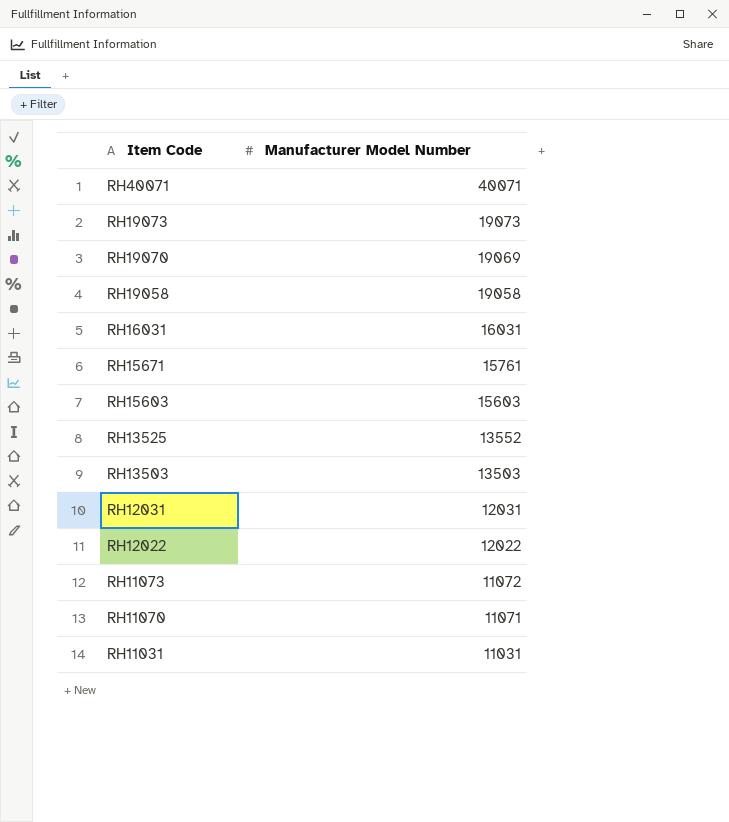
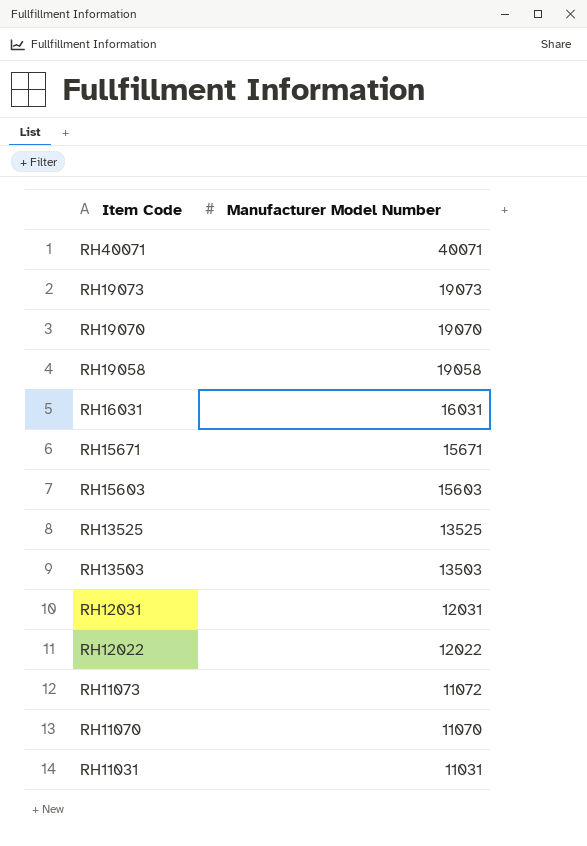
RH19070 | Manufacturer Model Number: 19069 -> 19070
RH15671 | Manufacturer Model Number: 15761 -> 15671
RH13525 | Manufacturer Model Number: 13552 -> 13525
RH11070 | Manufacturer Model Number: 11071 -> 11070

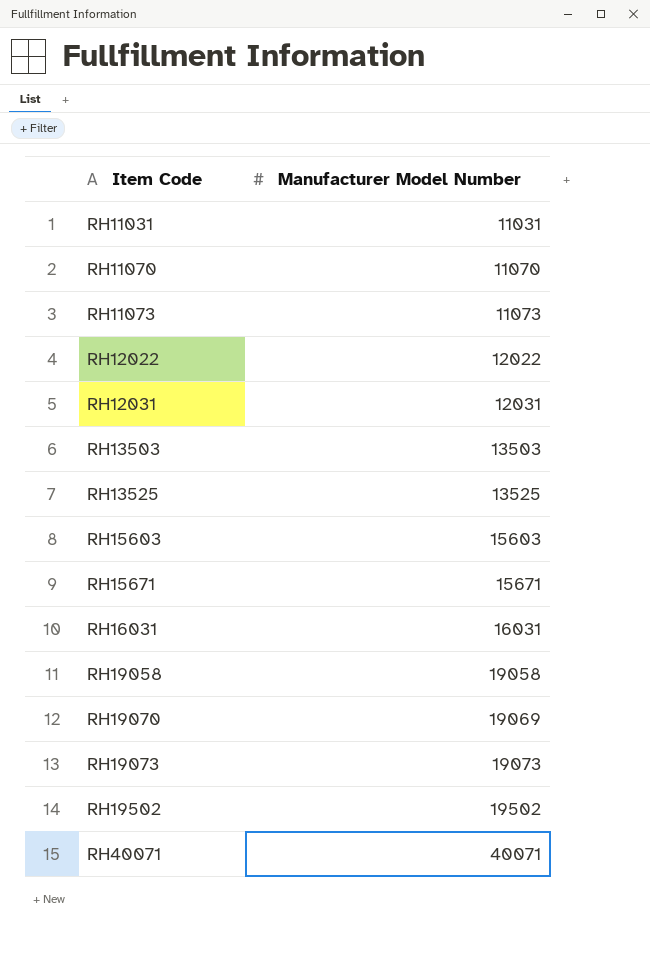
row order: Item Code descending -> Item Code ascending
RH11073 | Manufacturer Model Number: 11072 -> 11073
RH19070 | Manufacturer Model Number: 19070 -> 19069
row RH19502: none -> 19502

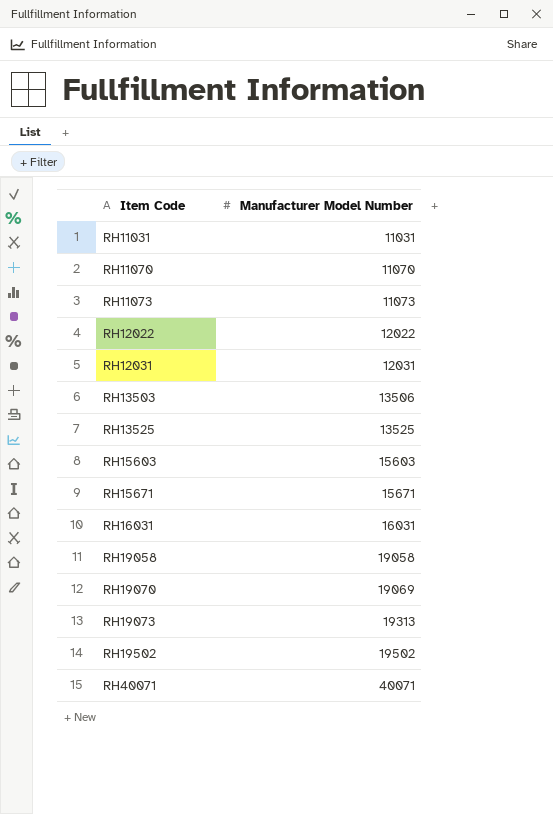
RH13503 | Manufacturer Model Number: 13503 -> 13506
RH19073 | Manufacturer Model Number: 19073 -> 19313

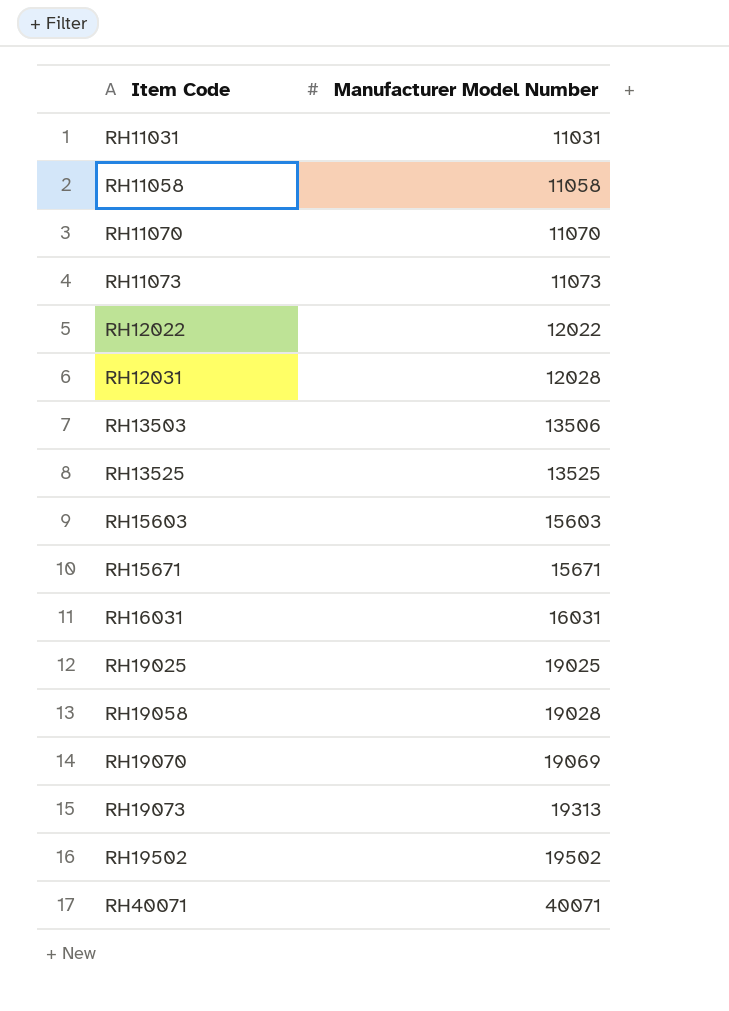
row RH11058: none -> 11058
RH12031 | Manufacturer Model Number: 12031 -> 12028
row RH19025: none -> 19025
RH19058 | Manufacturer Model Number: 19058 -> 19028

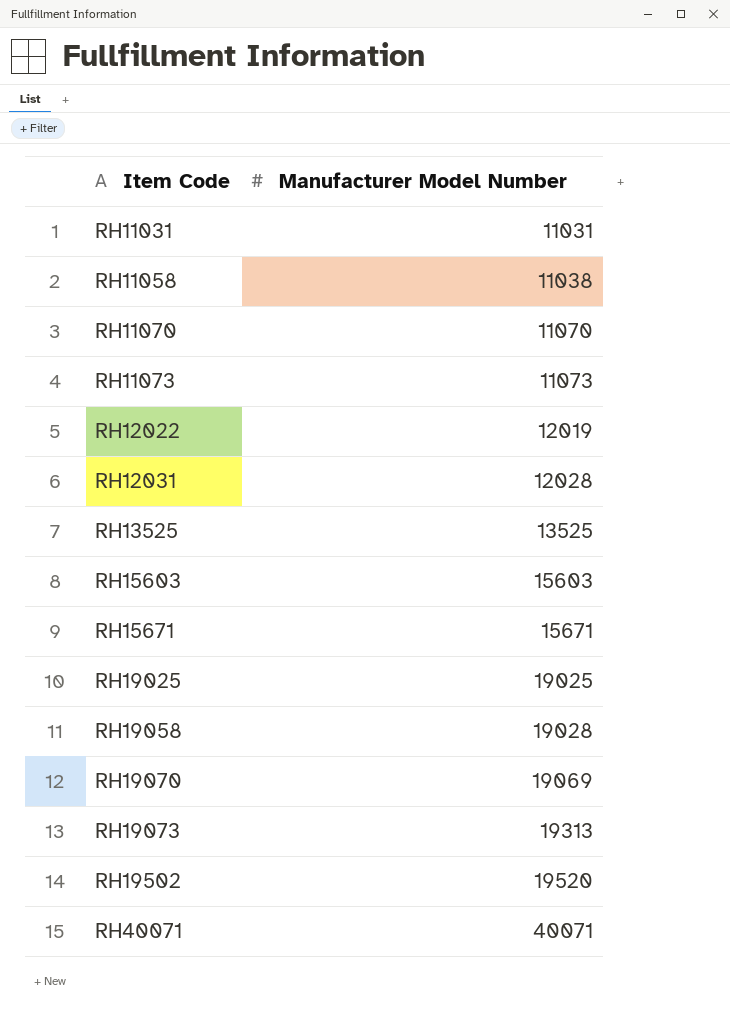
row RH13503: 13506 -> none
row RH16031: 16031 -> none
RH11058 | Manufacturer Model Number: 11058 -> 11038
RH12022 | Manufacturer Model Number: 12022 -> 12019
RH19502 | Manufacturer Model Number: 19502 -> 19520

